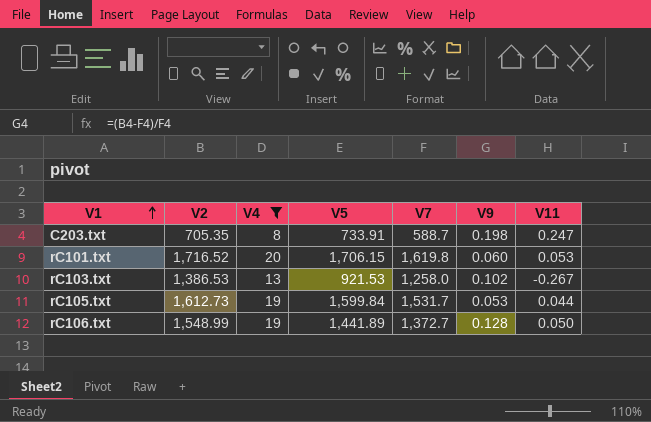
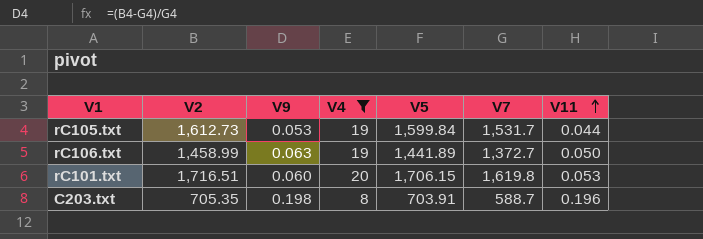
row order: V1 ascending -> V11 ascending
column V9 | position: 6 -> 3
row rC103.txt: 1,386.53 | 13 | 921.53 | 1,258.0 | 0.102 | -0.267 -> none
rC106.txt | V2: 1,548.99 -> 1,458.99
rC106.txt | V9: 0.128 -> 0.063
rC101.txt | V2: 1,716.52 -> 1,716.51
C203.txt | V5: 733.91 -> 703.91
C203.txt | V11: 0.247 -> 0.196

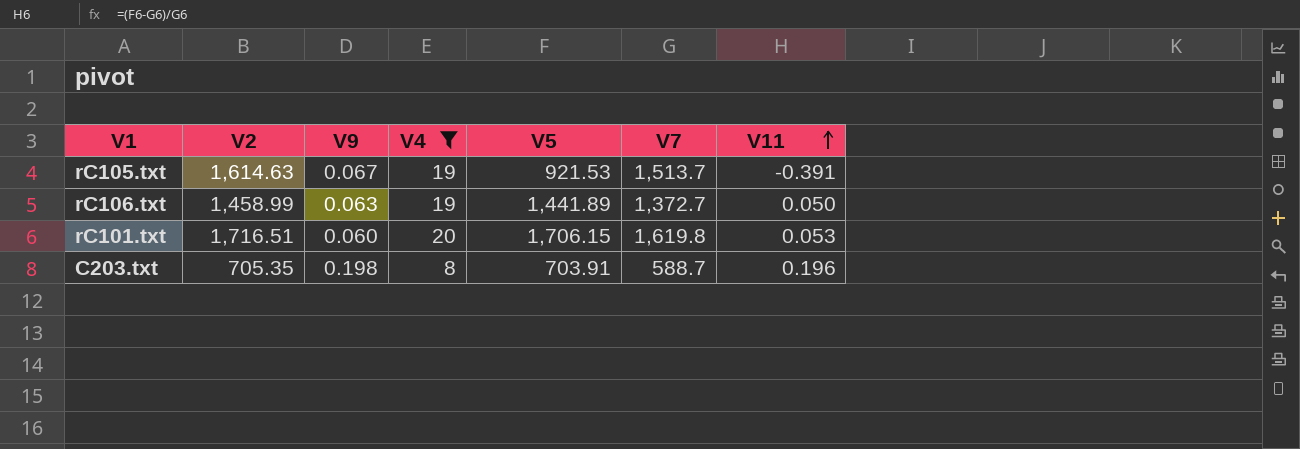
rC105.txt | V2: 1,612.73 -> 1,614.63
rC105.txt | V9: 0.053 -> 0.067
rC105.txt | V5: 1,599.84 -> 921.53
rC105.txt | V7: 1,531.7 -> 1,513.7
rC105.txt | V11: 0.044 -> -0.391

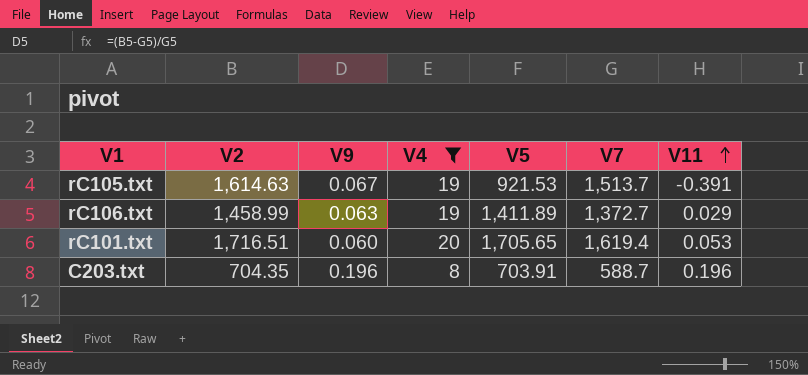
rC106.txt | V5: 1,441.89 -> 1,411.89
rC106.txt | V11: 0.050 -> 0.029
rC101.txt | V5: 1,706.15 -> 1,705.65
rC101.txt | V7: 1,619.8 -> 1,619.4
C203.txt | V2: 705.35 -> 704.35
C203.txt | V9: 0.198 -> 0.196

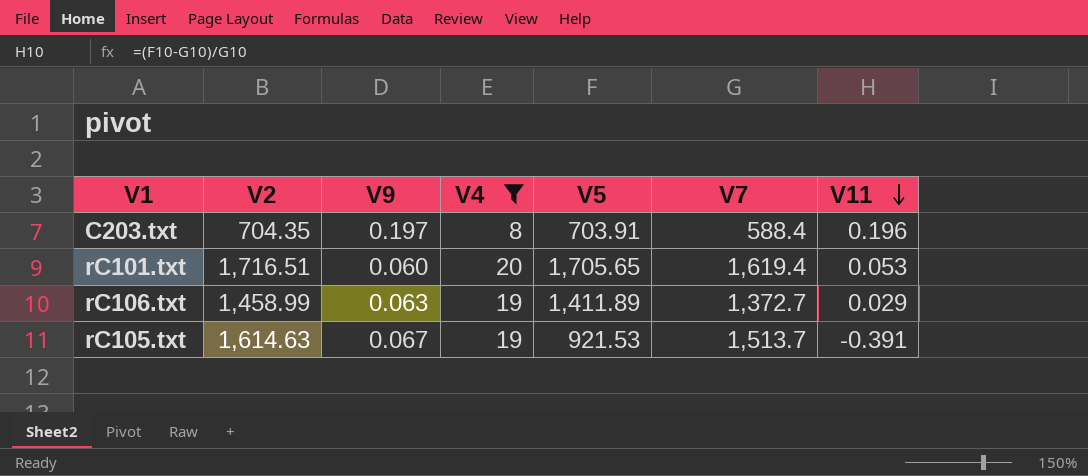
row order: V11 ascending -> V11 descending
C203.txt | V9: 0.196 -> 0.197
C203.txt | V7: 588.7 -> 588.4

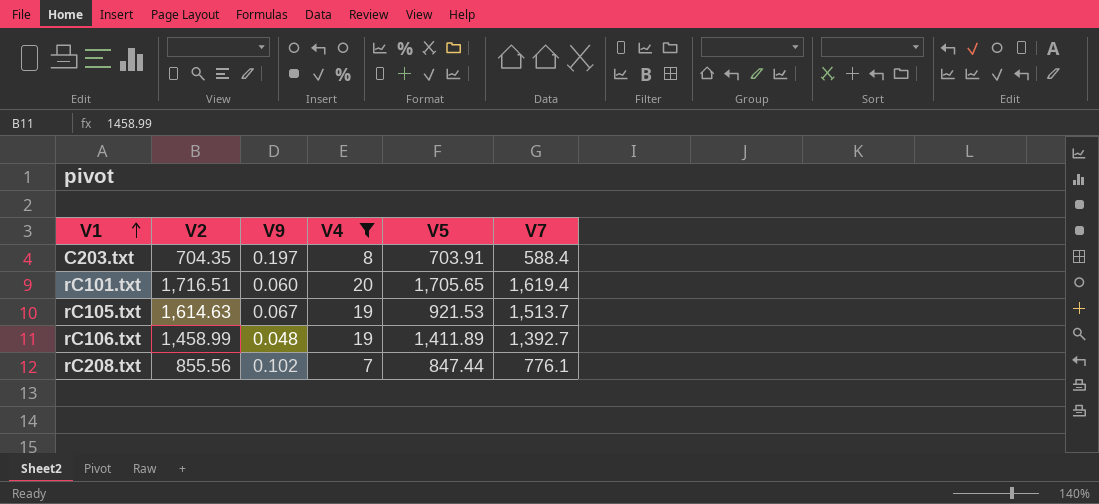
row order: V11 descending -> V1 ascending
column V11 | formula: ([V5] - [V7]) / [V7] -> none
rC106.txt | V9: 0.063 -> 0.048
rC106.txt | V7: 1,372.7 -> 1,392.7
row rC208.txt: none -> 855.56 | 0.102 | 7 | 847.44 | 776.1

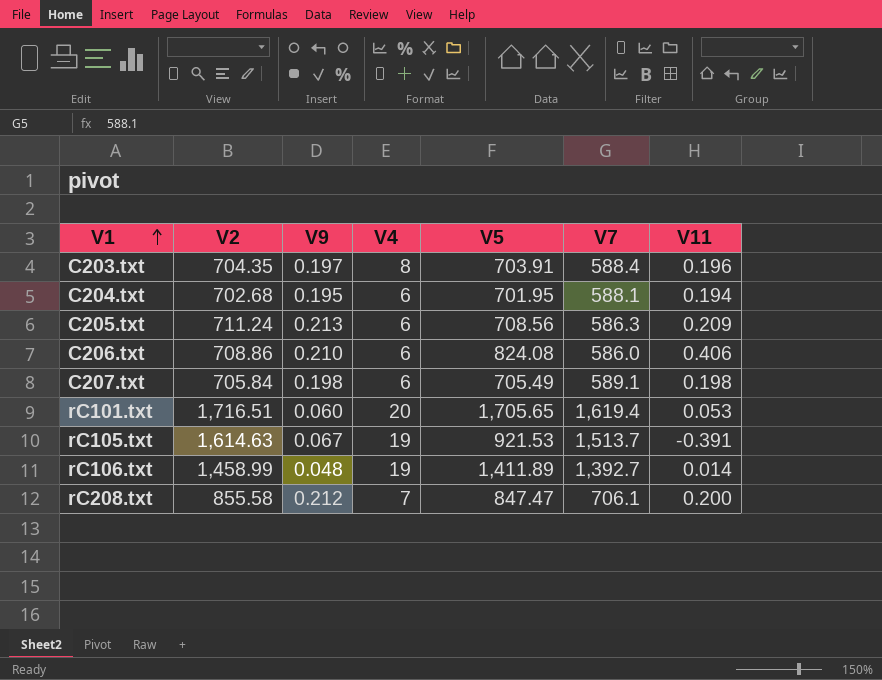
filter: V4 != 6 -> none
column V11 | formula: none -> ([V5] - [V7]) / [V7]
rC208.txt | V2: 855.56 -> 855.58
rC208.txt | V9: 0.102 -> 0.212
rC208.txt | V5: 847.44 -> 847.47
rC208.txt | V7: 776.1 -> 706.1

